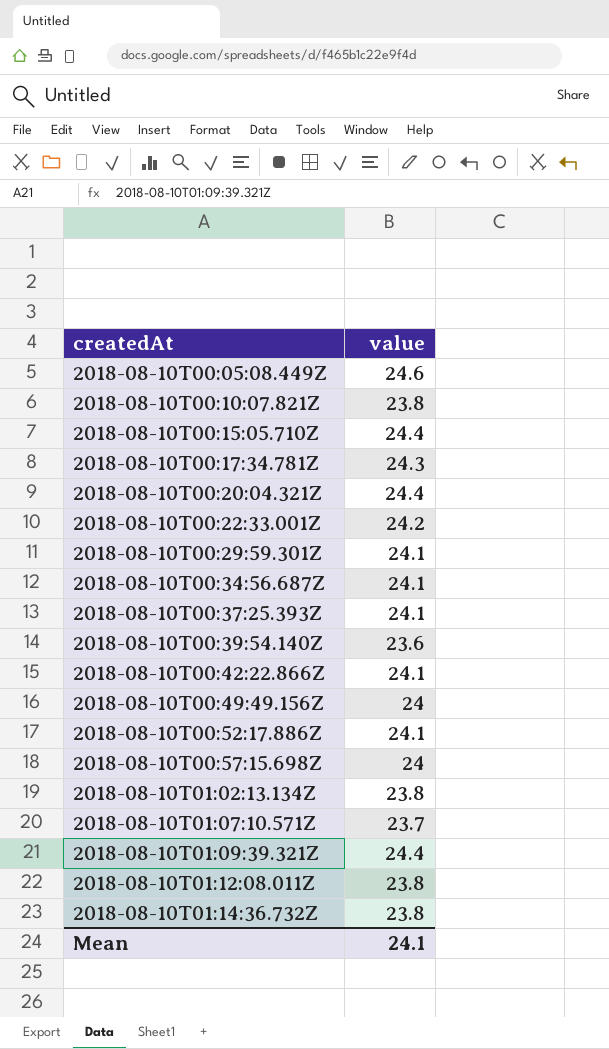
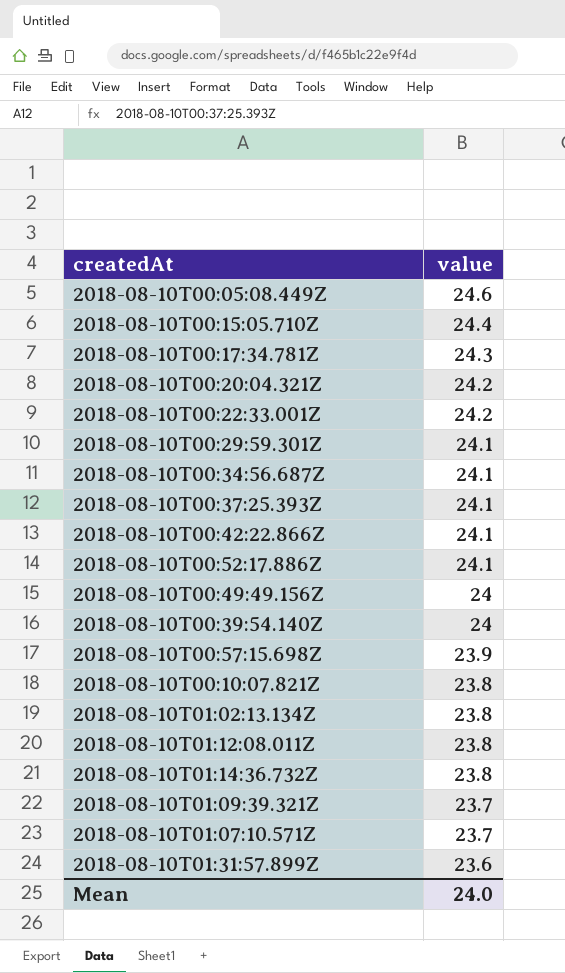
row order: createdAt ascending -> value descending
2018-08-10T00:20:04.321Z | value: 24.4 -> 24.2
2018-08-10T00:39:54.140Z | value: 23.6 -> 24
2018-08-10T00:57:15.698Z | value: 24 -> 23.9
2018-08-10T01:09:39.321Z | value: 24.4 -> 23.7
row 2018-08-10T01:31:57.899Z: none -> 23.6
Mean | value: 24.1 -> 24.0

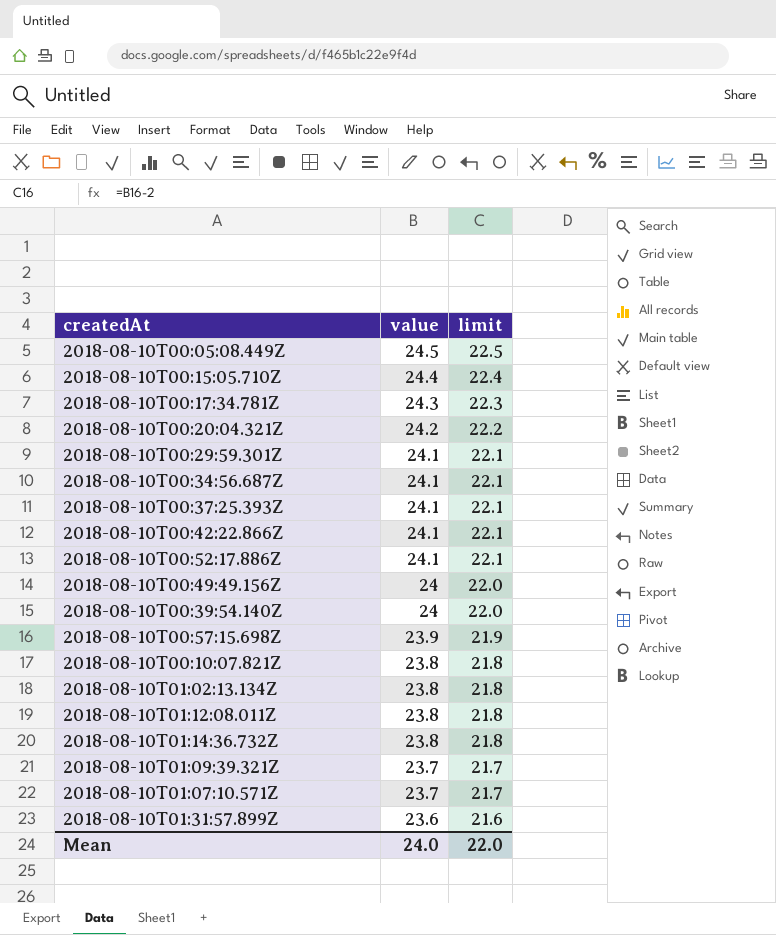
column limit | formula: none -> [value] - 2
row 2018-08-10T00:22:33.001Z: 24.2 -> none
2018-08-10T00:05:08.449Z | value: 24.6 -> 24.5

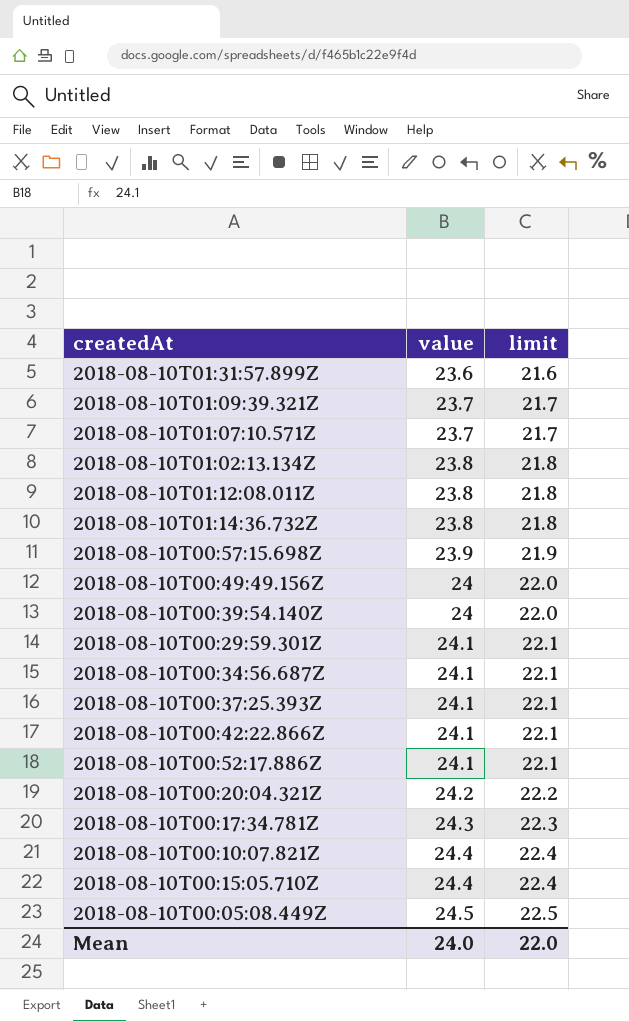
row order: value descending -> value ascending
2018-08-10T00:10:07.821Z | value: 23.8 -> 24.4
2018-08-10T00:10:07.821Z | limit: 21.8 -> 22.4

